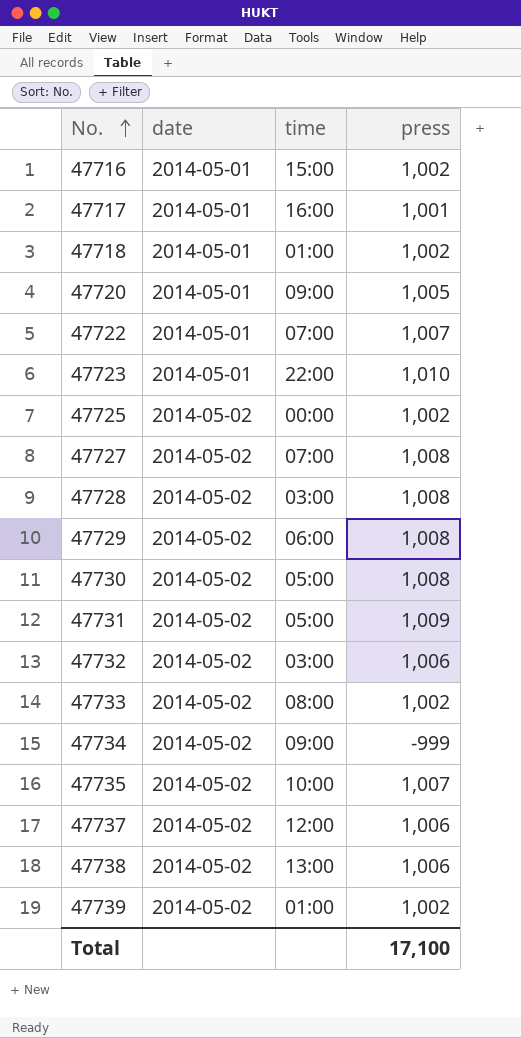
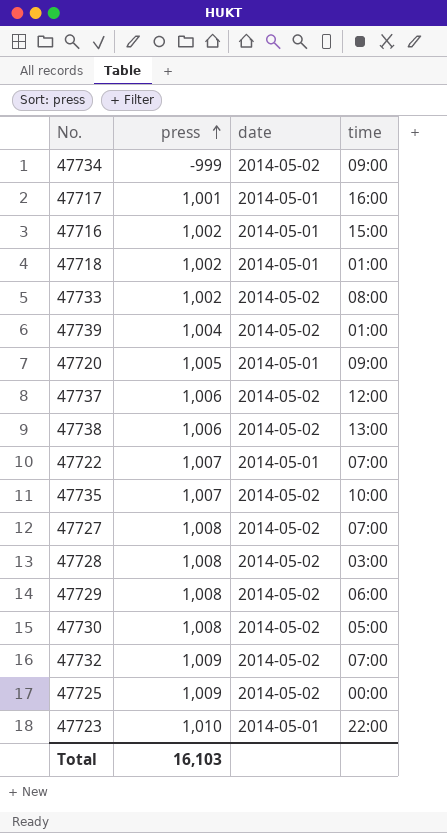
row order: No. ascending -> press ascending
column press | position: 4 -> 2
row 47731: 2014-05-02 | 05:00 | 1,009 -> none
47739 | press: 1,002 -> 1,004
47732 | press: 1,006 -> 1,009
47732 | time: 03:00 -> 07:00
47725 | press: 1,002 -> 1,009
Total | press: 17,100 -> 16,103

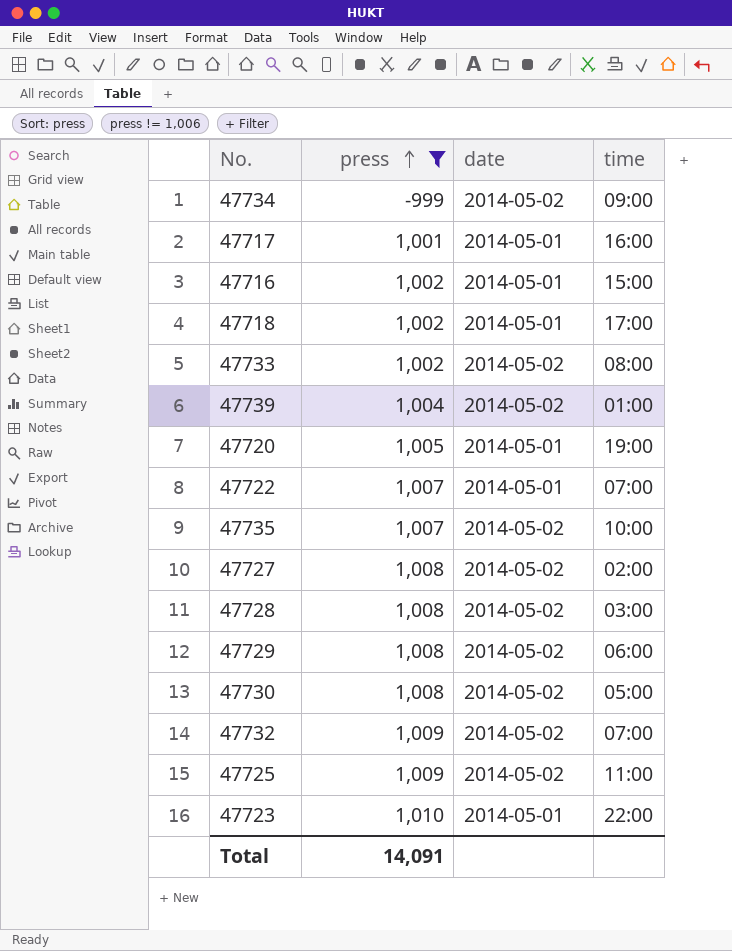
filter: none -> press != 1,006
47718 | time: 01:00 -> 17:00
47720 | time: 09:00 -> 19:00
47727 | time: 07:00 -> 02:00
47725 | time: 00:00 -> 11:00
Total | press: 16,103 -> 14,091

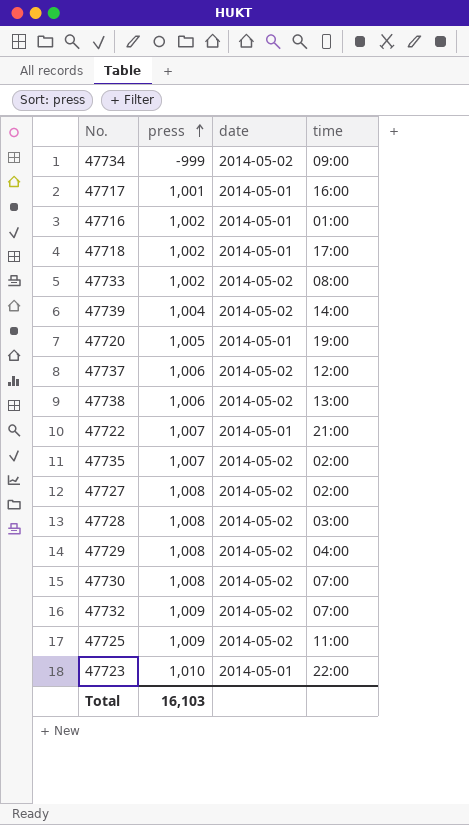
filter: press != 1,006 -> none
47716 | time: 15:00 -> 01:00
47739 | time: 01:00 -> 14:00
47722 | time: 07:00 -> 21:00
47735 | time: 10:00 -> 02:00
47729 | time: 06:00 -> 04:00
47730 | time: 05:00 -> 07:00
Total | press: 14,091 -> 16,103

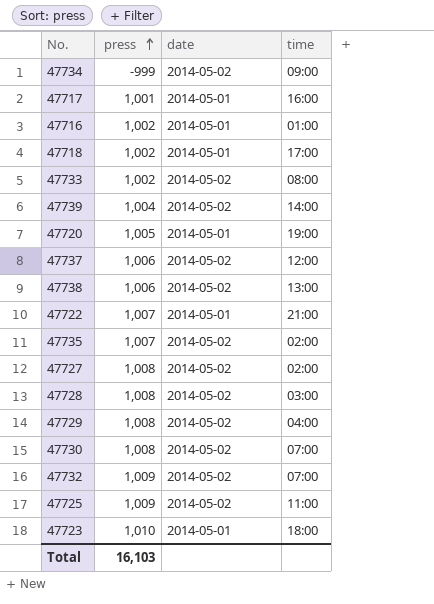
47723 | time: 22:00 -> 18:00

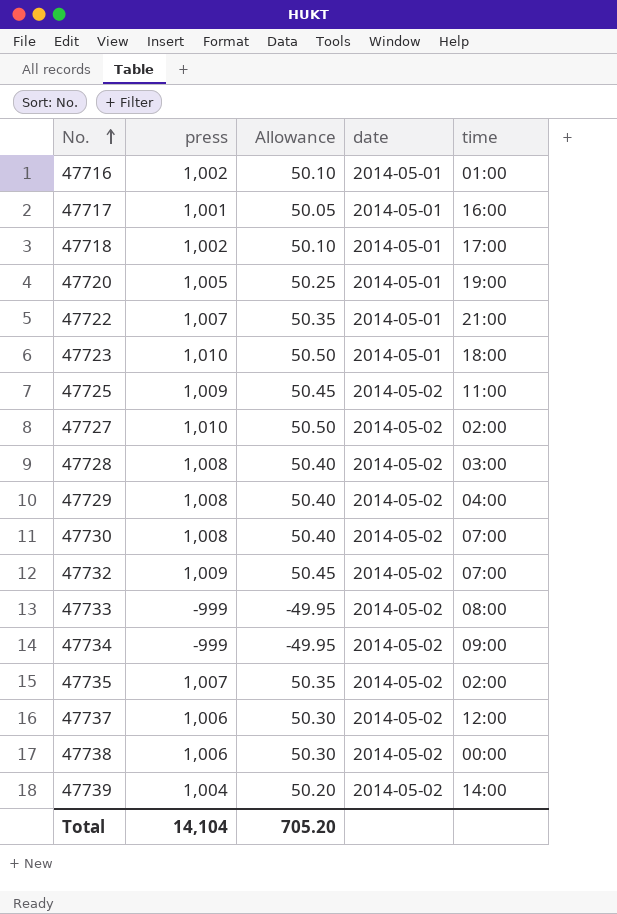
row order: press ascending -> No. ascending
column Allowance | formula: none -> [press] * 0.05
47727 | press: 1,008 -> 1,010
47733 | press: 1,002 -> -999
47738 | time: 13:00 -> 00:00
Total | press: 16,103 -> 14,104

